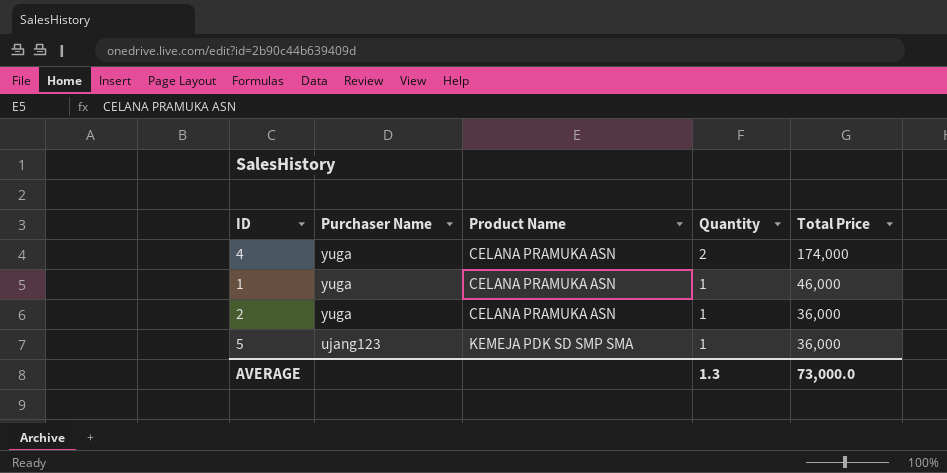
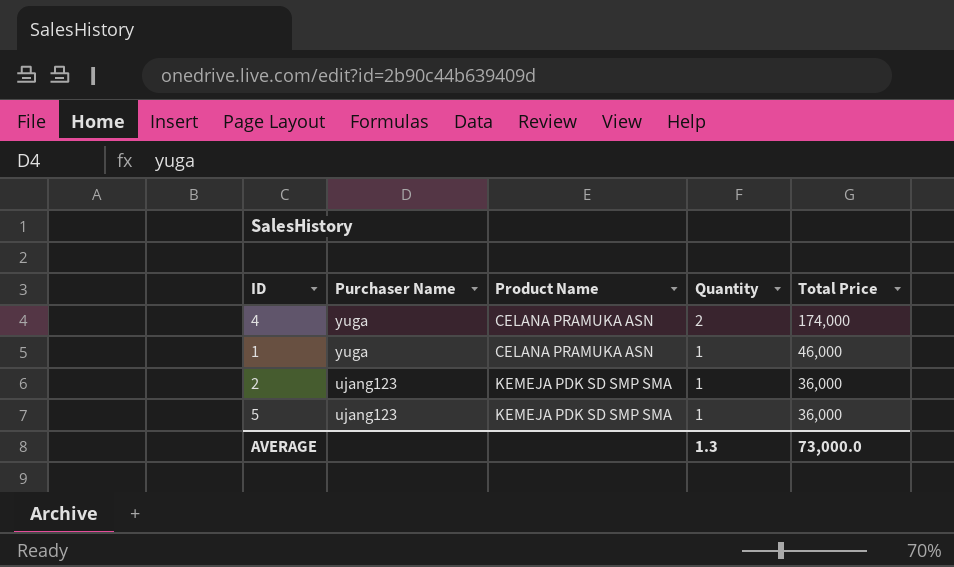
2 | Purchaser Name: yuga -> ujang123
2 | Product Name: CELANA PRAMUKA ASN -> KEMEJA PDK SD SMP SMA

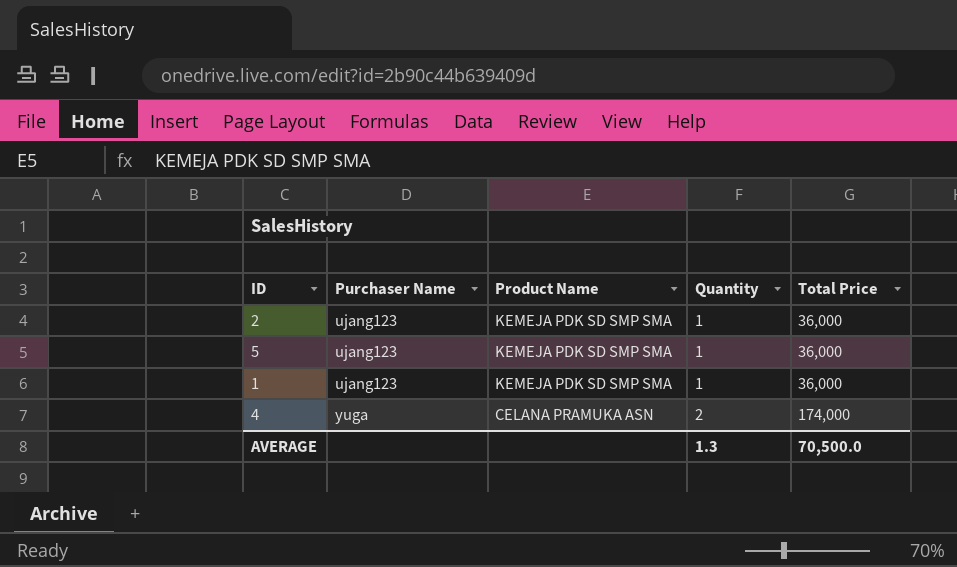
row order: Purchaser Name descending -> Purchaser Name ascending
1 | Purchaser Name: yuga -> ujang123
1 | Product Name: CELANA PRAMUKA ASN -> KEMEJA PDK SD SMP SMA
1 | Total Price: 46,000 -> 36,000
AVERAGE | Total Price: 73,000.0 -> 70,500.0

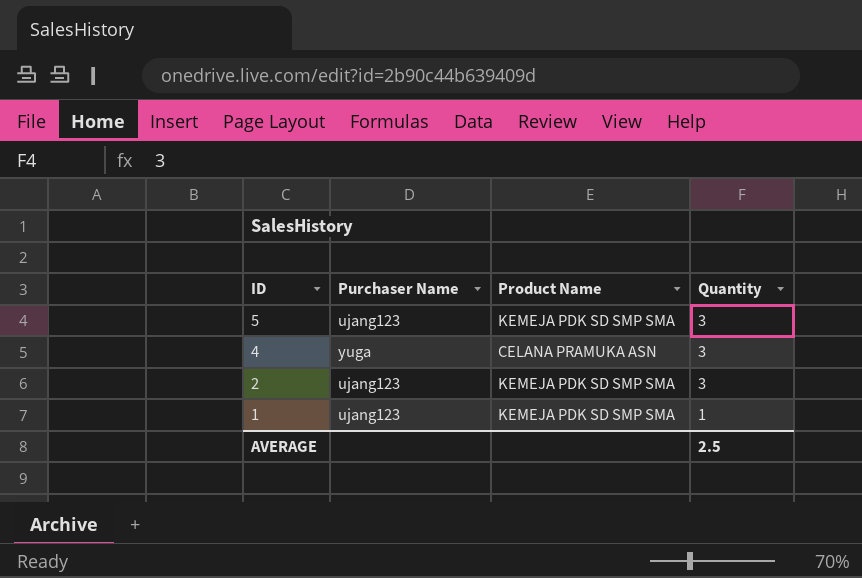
row order: Purchaser Name ascending -> ID descending
column Total Price | position: 5 -> none
5 | Quantity: 1 -> 3
4 | Quantity: 2 -> 3
2 | Quantity: 1 -> 3
AVERAGE | Quantity: 1.3 -> 2.5

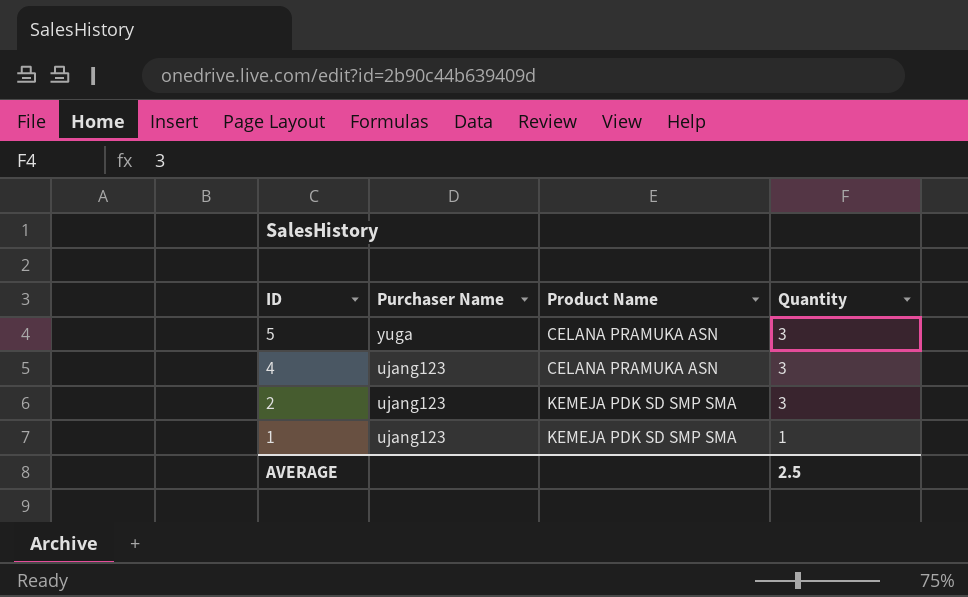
5 | Purchaser Name: ujang123 -> yuga
5 | Product Name: KEMEJA PDK SD SMP SMA -> CELANA PRAMUKA ASN
4 | Purchaser Name: yuga -> ujang123

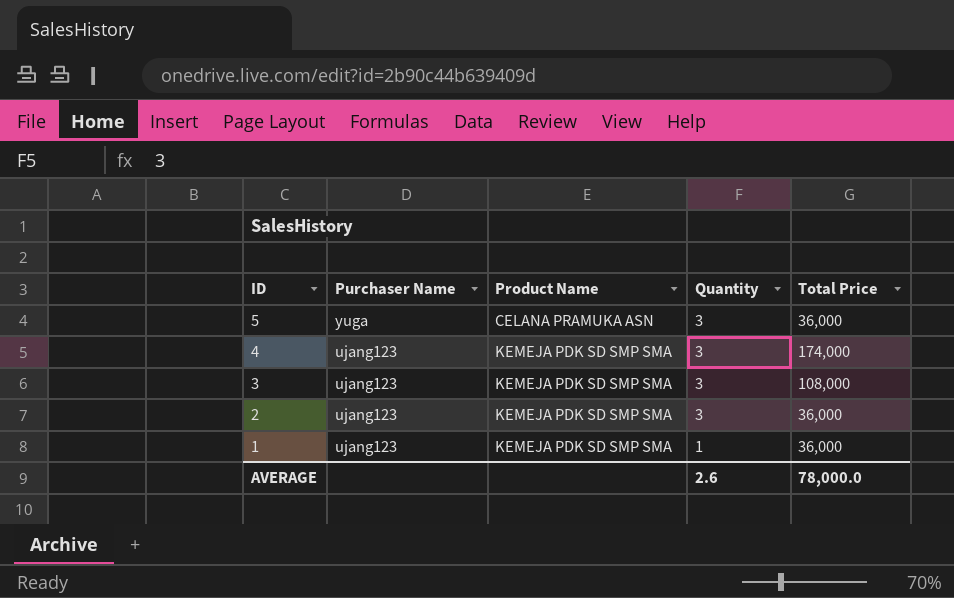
column Total Price | position: none -> 5
4 | Product Name: CELANA PRAMUKA ASN -> KEMEJA PDK SD SMP SMA
row 3: none -> ujang123 | KEMEJA PDK SD SMP SMA | 3 | 108,000
AVERAGE | Quantity: 2.5 -> 2.6

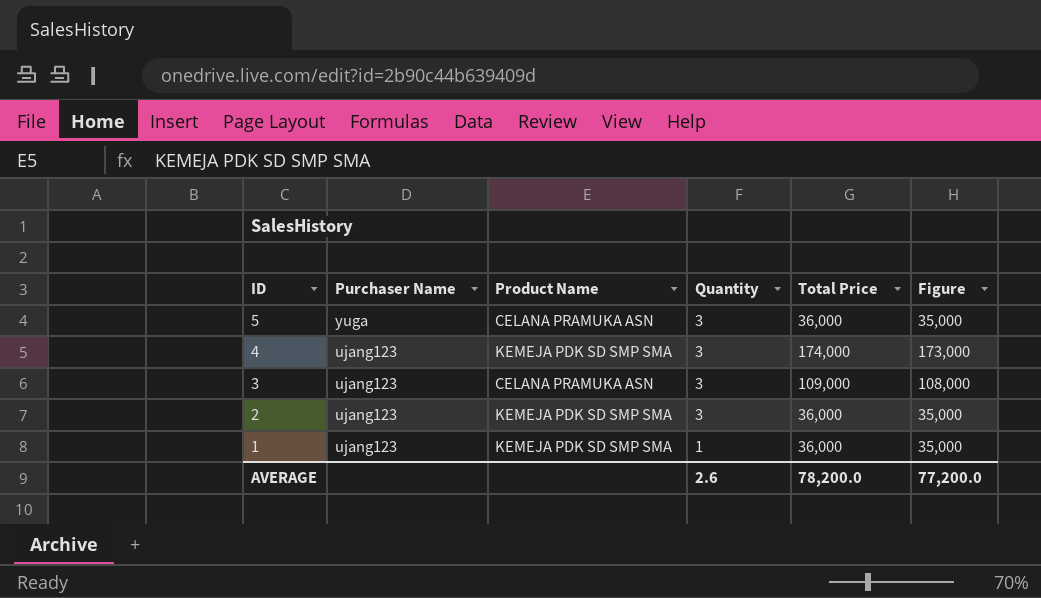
column Figure | formula: none -> [Total Price] - 1000
3 | Product Name: KEMEJA PDK SD SMP SMA -> CELANA PRAMUKA ASN
3 | Total Price: 108,000 -> 109,000
AVERAGE | Total Price: 78,000.0 -> 78,200.0

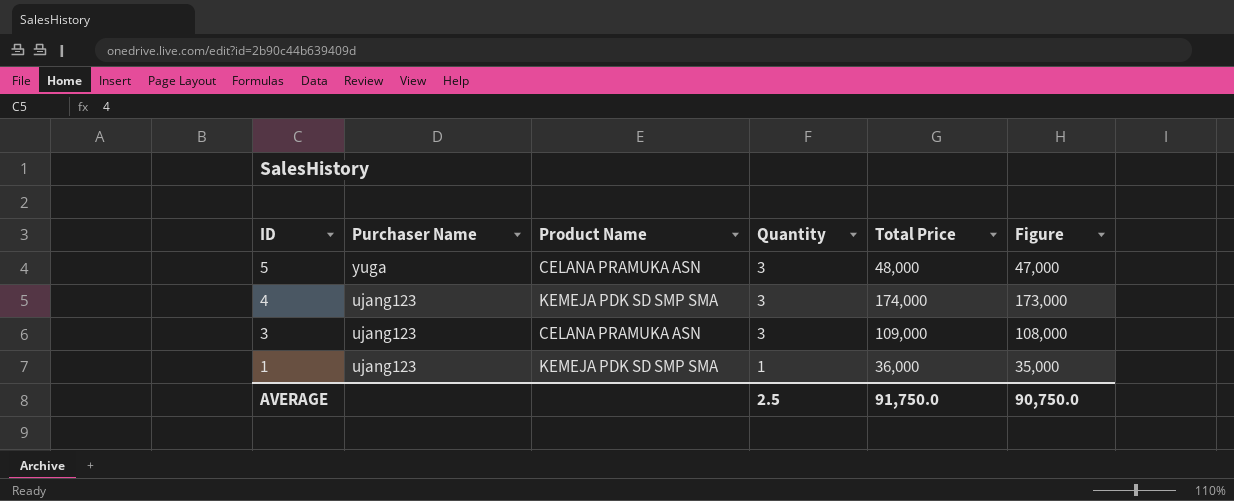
row 2: ujang123 | KEMEJA PDK SD SMP SMA | 3 | 36,000 | 35,000 -> none
5 | Total Price: 36,000 -> 48,000
5 | Figure: 35,000 -> 47,000
AVERAGE | Quantity: 2.6 -> 2.5
AVERAGE | Total Price: 78,200.0 -> 91,750.0
AVERAGE | Figure: 77,200.0 -> 90,750.0

